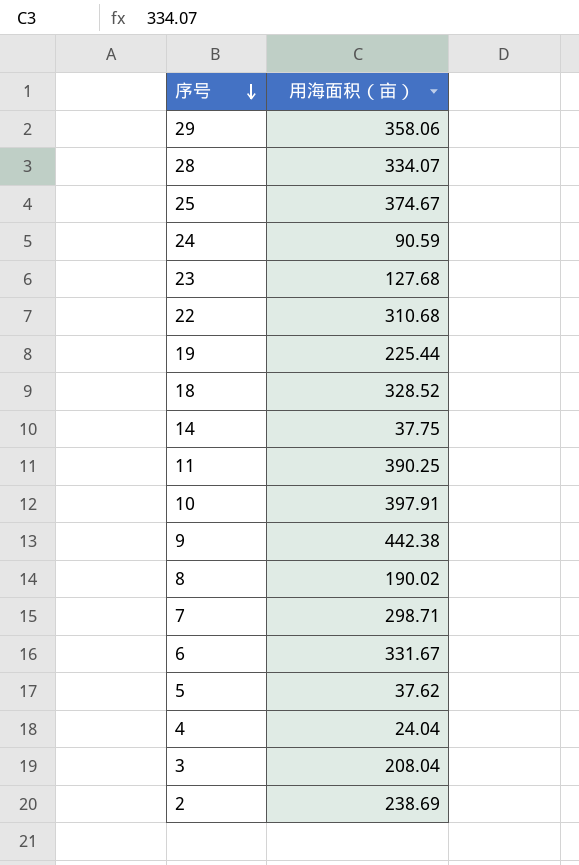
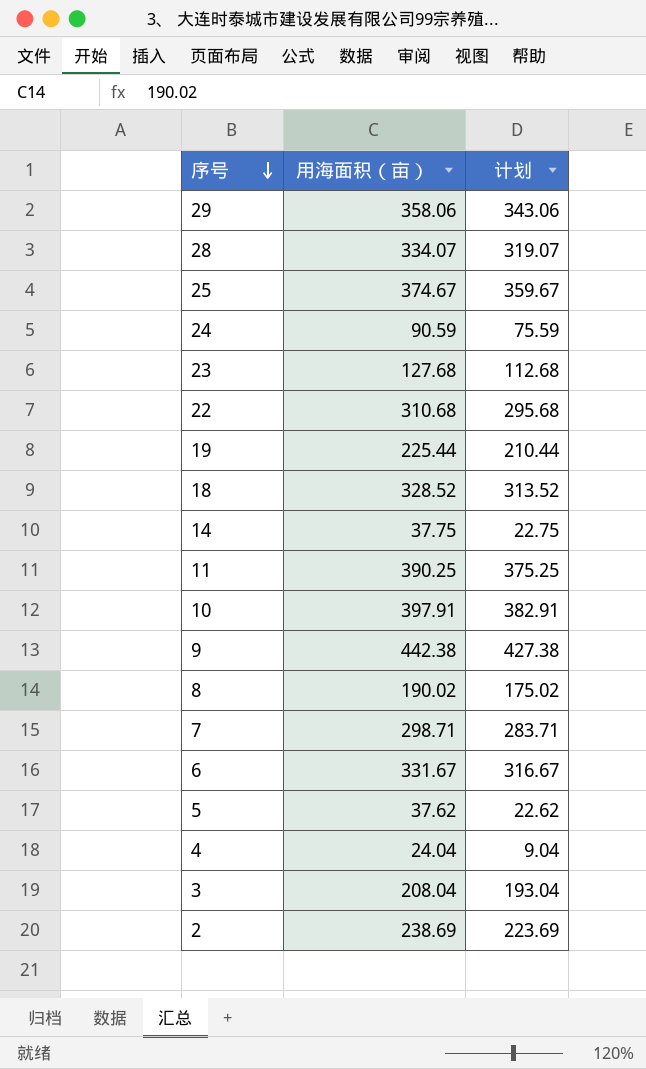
column 计划 | formula: none -> [用海面积（亩）] - 15

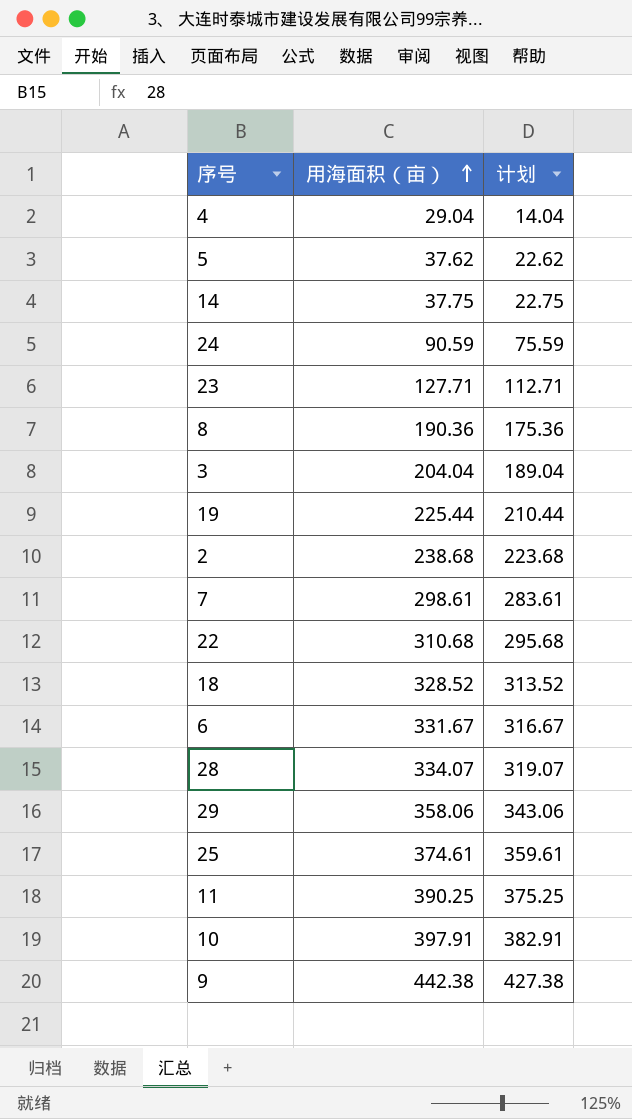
row order: 序号 descending -> 用海面积（亩） ascending
4 | 用海面积（亩）: 24.04 -> 29.04
4 | 计划: 9.04 -> 14.04
23 | 用海面积（亩）: 127.68 -> 127.71
23 | 计划: 112.68 -> 112.71
8 | 用海面积（亩）: 190.02 -> 190.36
8 | 计划: 175.02 -> 175.36
3 | 用海面积（亩）: 208.04 -> 204.04
3 | 计划: 193.04 -> 189.04
2 | 用海面积（亩）: 238.69 -> 238.68
2 | 计划: 223.69 -> 223.68
7 | 用海面积（亩）: 298.71 -> 298.61
7 | 计划: 283.71 -> 283.61
25 | 用海面积（亩）: 374.67 -> 374.61
25 | 计划: 359.67 -> 359.61

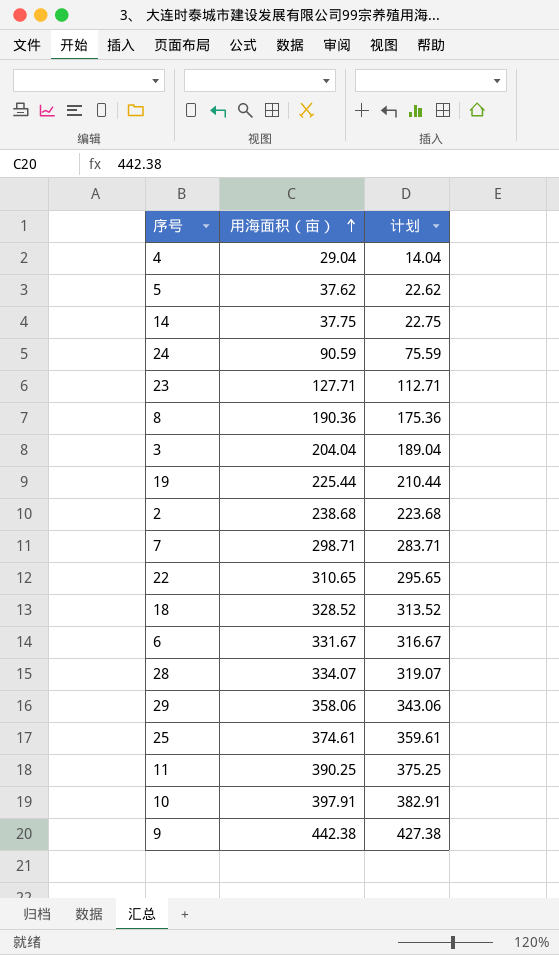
7 | 用海面积（亩）: 298.61 -> 298.71
7 | 计划: 283.61 -> 283.71
22 | 用海面积（亩）: 310.68 -> 310.65
22 | 计划: 295.68 -> 295.65

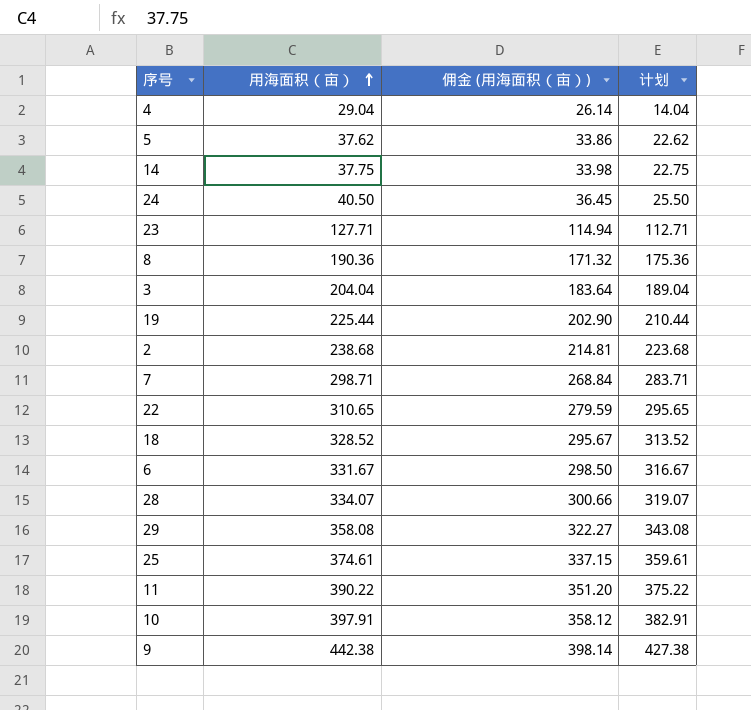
column 佣金 (用海面积（亩）) | formula: none -> [用海面积（亩）] * 0.9
24 | 用海面积（亩）: 90.59 -> 40.50
24 | 计划: 75.59 -> 25.50
29 | 用海面积（亩）: 358.06 -> 358.08
29 | 计划: 343.06 -> 343.08
11 | 用海面积（亩）: 390.25 -> 390.22
11 | 计划: 375.25 -> 375.22

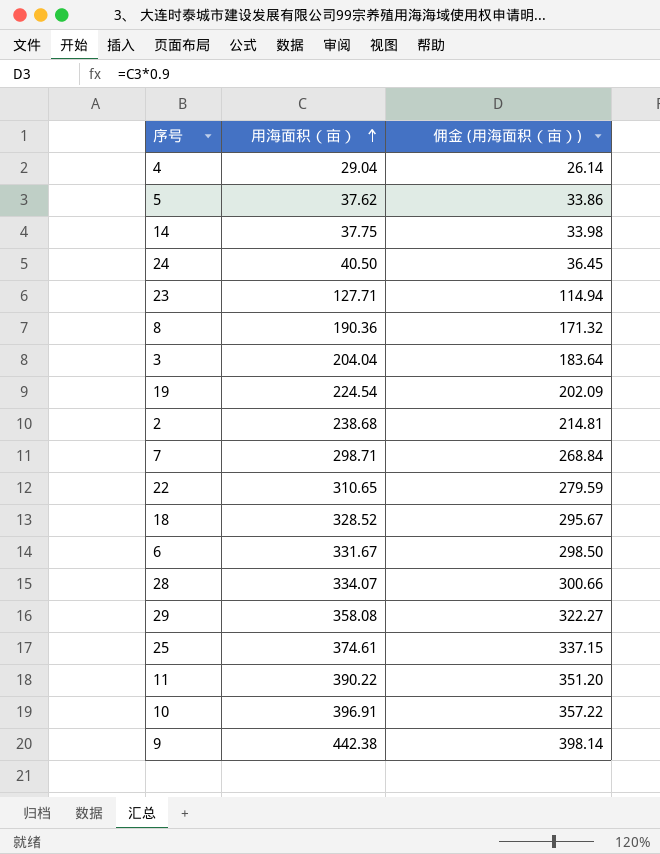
column 计划 | formula: [用海面积（亩）] - 15 -> none
19 | 用海面积（亩）: 225.44 -> 224.54
19 | 佣金 (用海面积（亩）): 202.90 -> 202.09
10 | 用海面积（亩）: 397.91 -> 396.91
10 | 佣金 (用海面积（亩）): 358.12 -> 357.22

